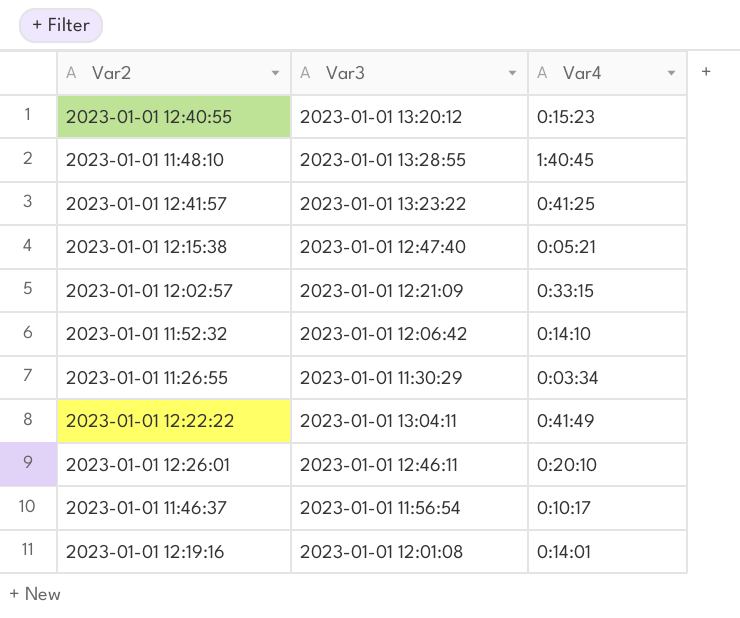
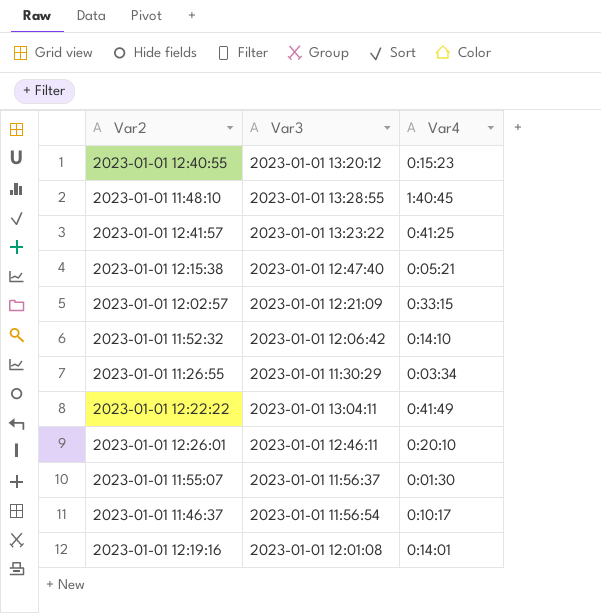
row 2023-01-01 11:55:07: none -> 2023-01-01 11:56:37 | 0:01:30

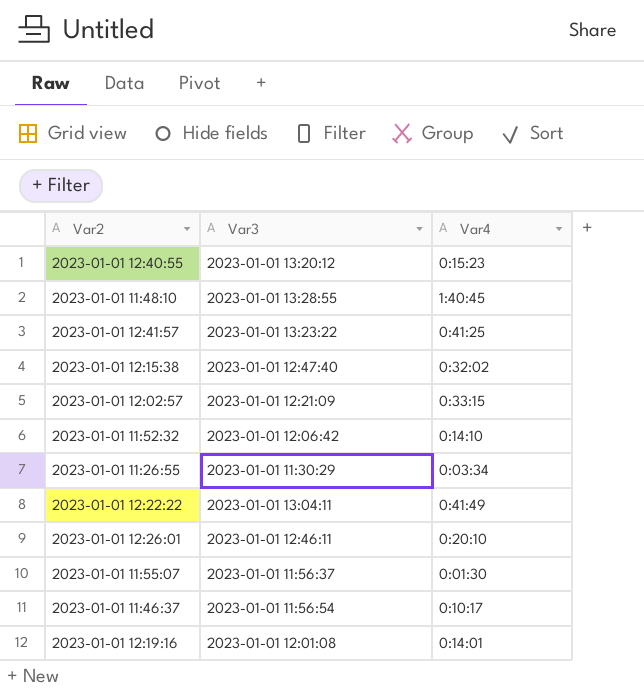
2023-01-01 12:15:38 | Var4: 0:05:21 -> 0:32:02

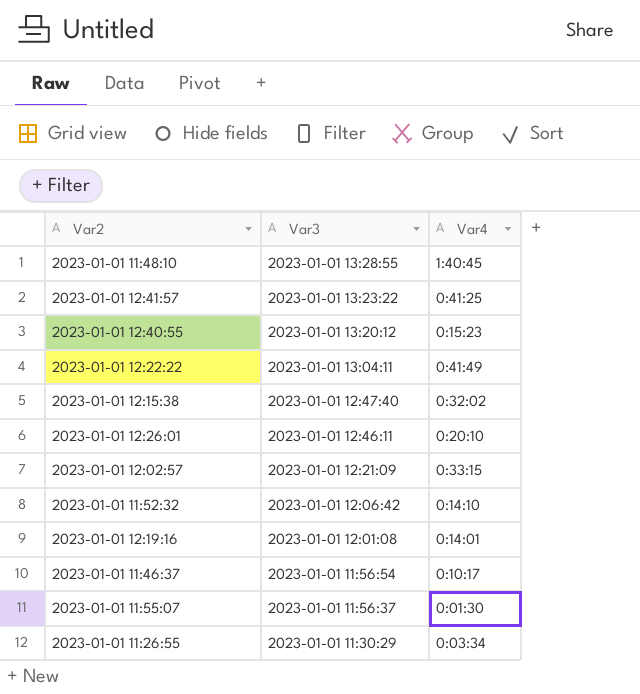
row order: none -> Var3 descending

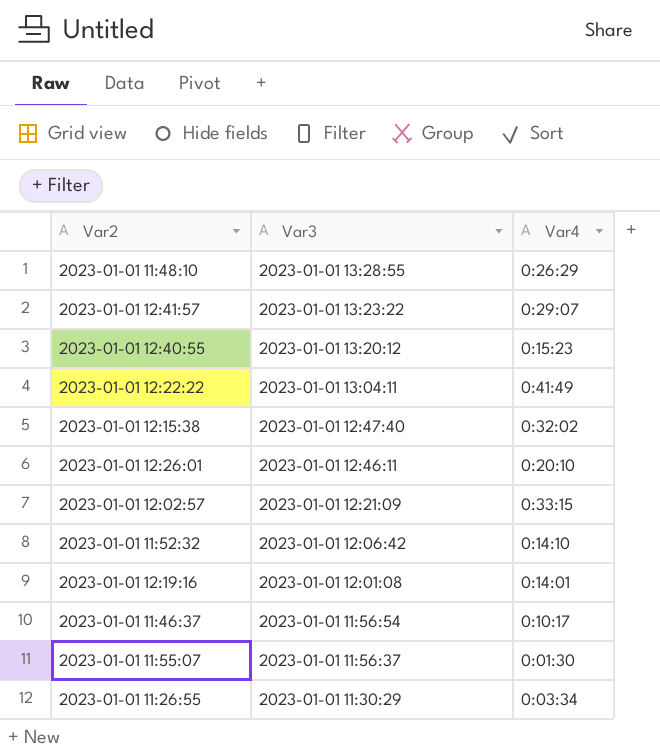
2023-01-01 11:48:10 | Var4: 1:40:45 -> 0:26:29
2023-01-01 12:41:57 | Var4: 0:41:25 -> 0:29:07

